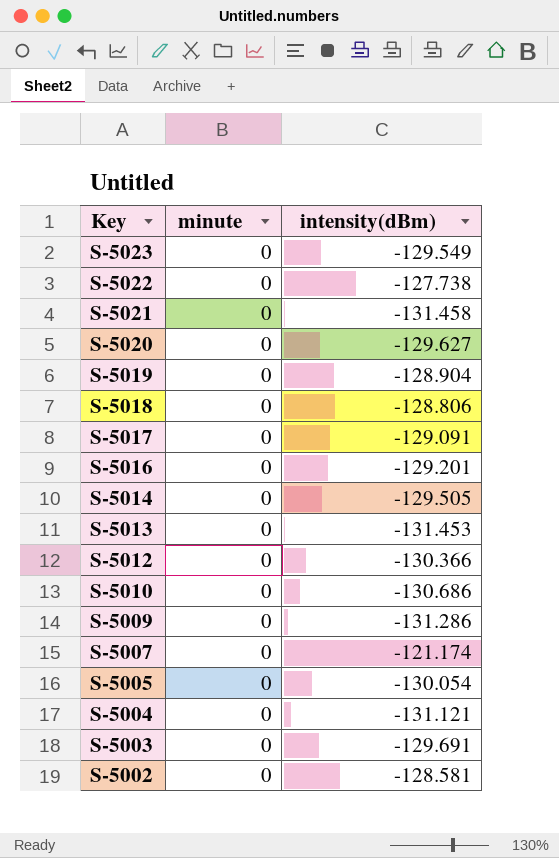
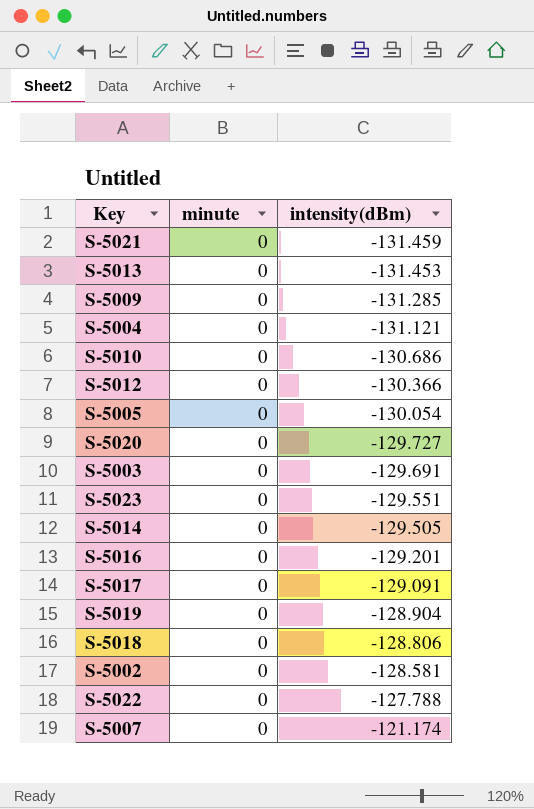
row order: Key descending -> intensity(dBm) ascending
S-5021 | intensity(dBm): -131.458 -> -131.459
S-5009 | intensity(dBm): -131.286 -> -131.285
S-5020 | intensity(dBm): -129.627 -> -129.727
S-5023 | intensity(dBm): -129.549 -> -129.551
S-5022 | intensity(dBm): -127.738 -> -127.788

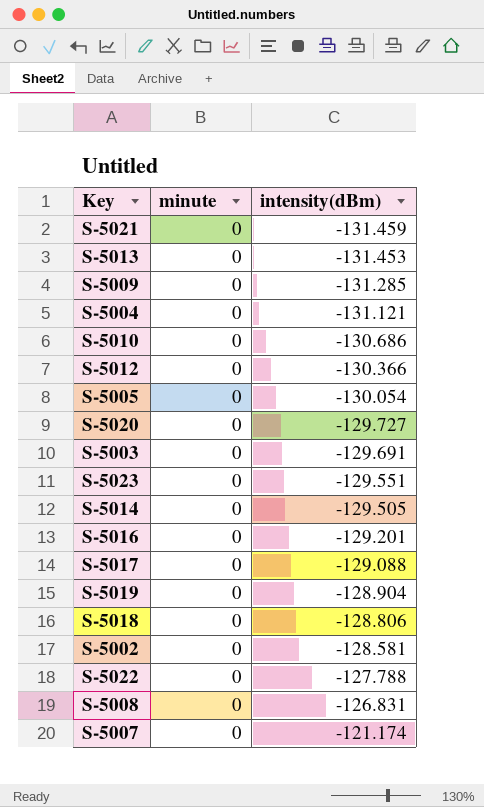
S-5017 | intensity(dBm): -129.091 -> -129.088
row S-5008: none -> 0 | -126.831

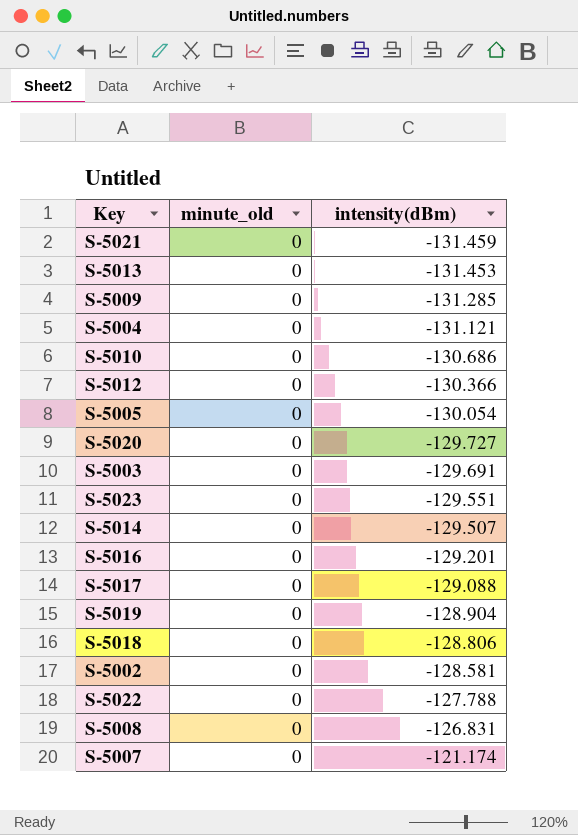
column name: minute -> minute_old
S-5014 | intensity(dBm): -129.505 -> -129.507

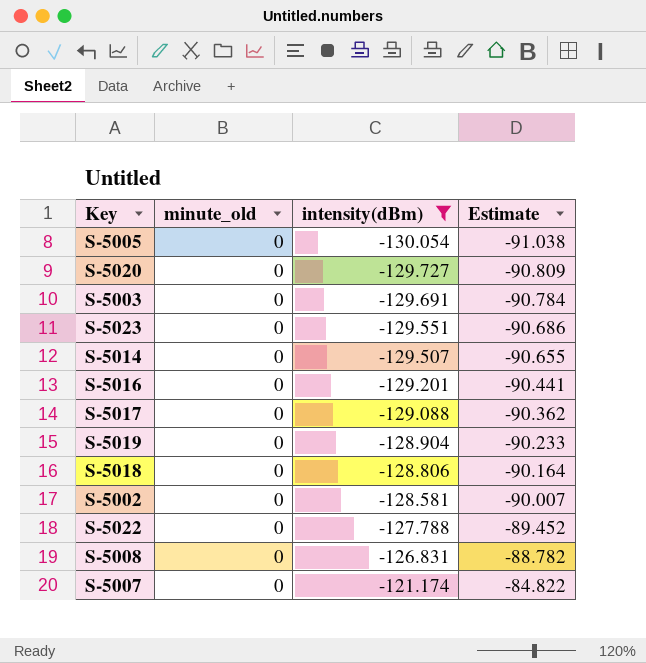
filter: none -> intensity(dBm) >= -130.054
column Estimate | formula: none -> [intensity(dBm)] * 0.7

